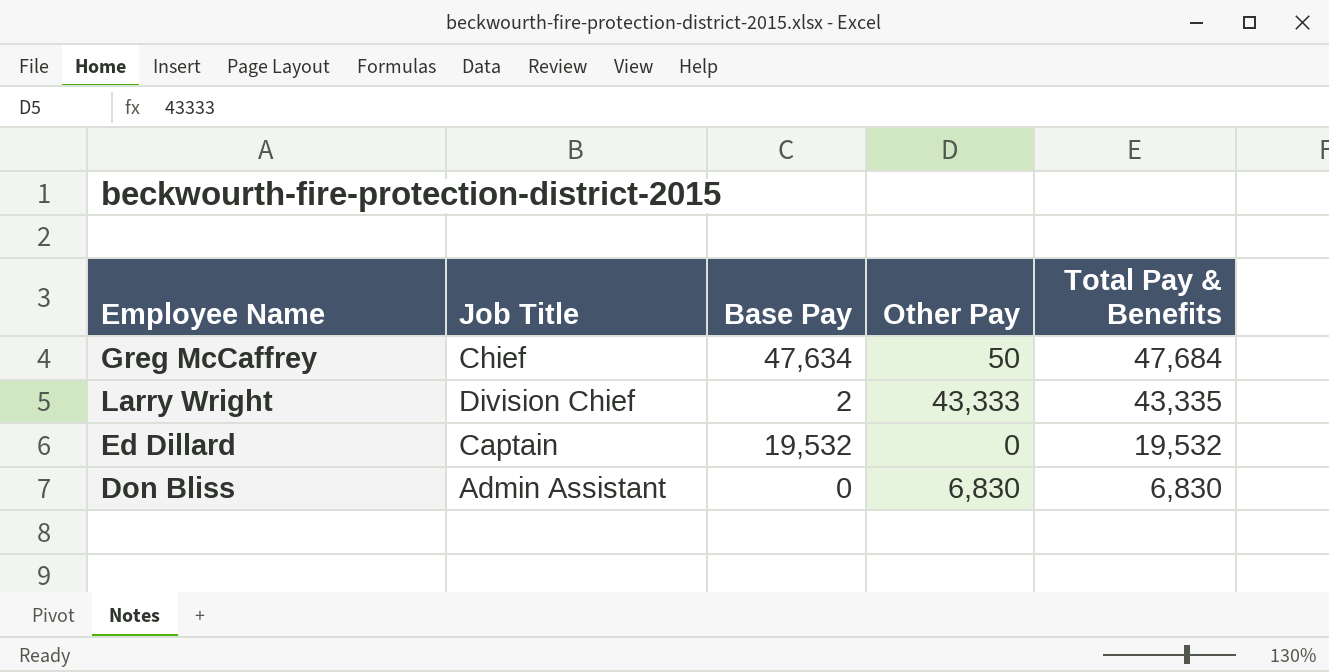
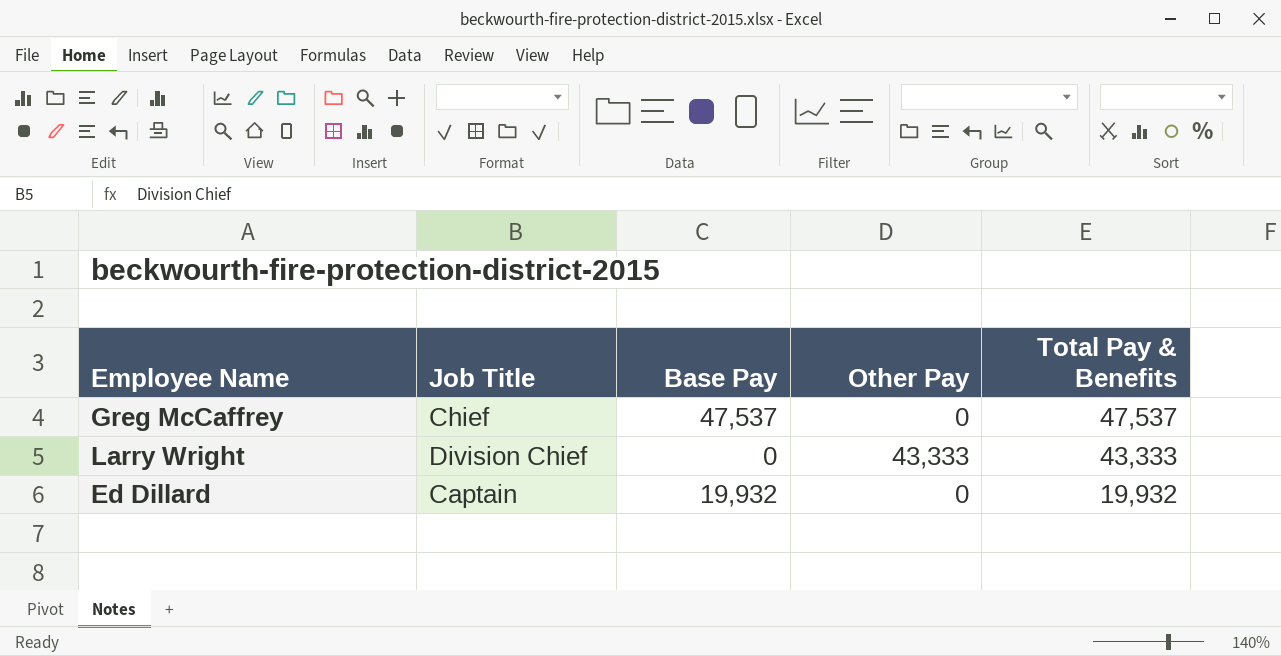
row Don Bliss: Admin Assistant | 0 | 6,830 | 6,830 -> none
Greg McCaffrey | Base Pay: 47,634 -> 47,537
Greg McCaffrey | Other Pay: 50 -> 0
Greg McCaffrey | Total Pay & Benefits: 47,684 -> 47,537
Larry Wright | Base Pay: 2 -> 0
Larry Wright | Total Pay & Benefits: 43,335 -> 43,333
Ed Dillard | Base Pay: 19,532 -> 19,932
Ed Dillard | Total Pay & Benefits: 19,532 -> 19,932

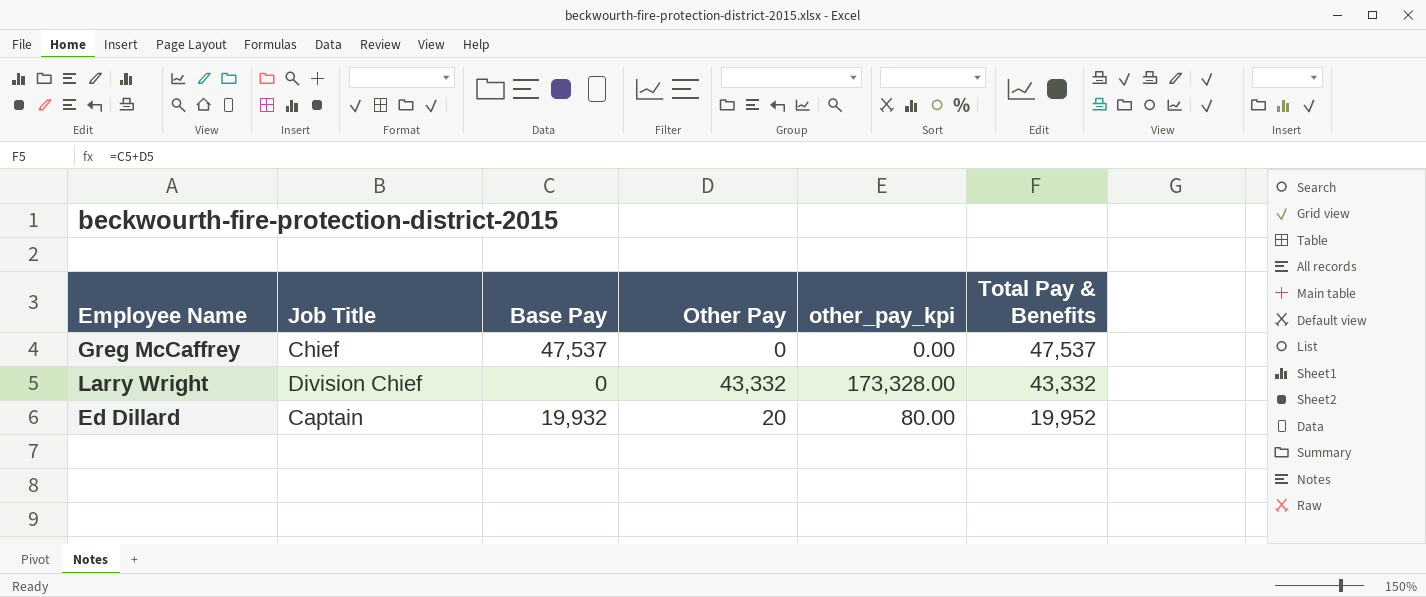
column other_pay_kpi | formula: none -> [Other Pay] * 4
Larry Wright | Other Pay: 43,333 -> 43,332
Larry Wright | Total Pay & Benefits: 43,333 -> 43,332
Ed Dillard | Other Pay: 0 -> 20
Ed Dillard | Total Pay & Benefits: 19,932 -> 19,952

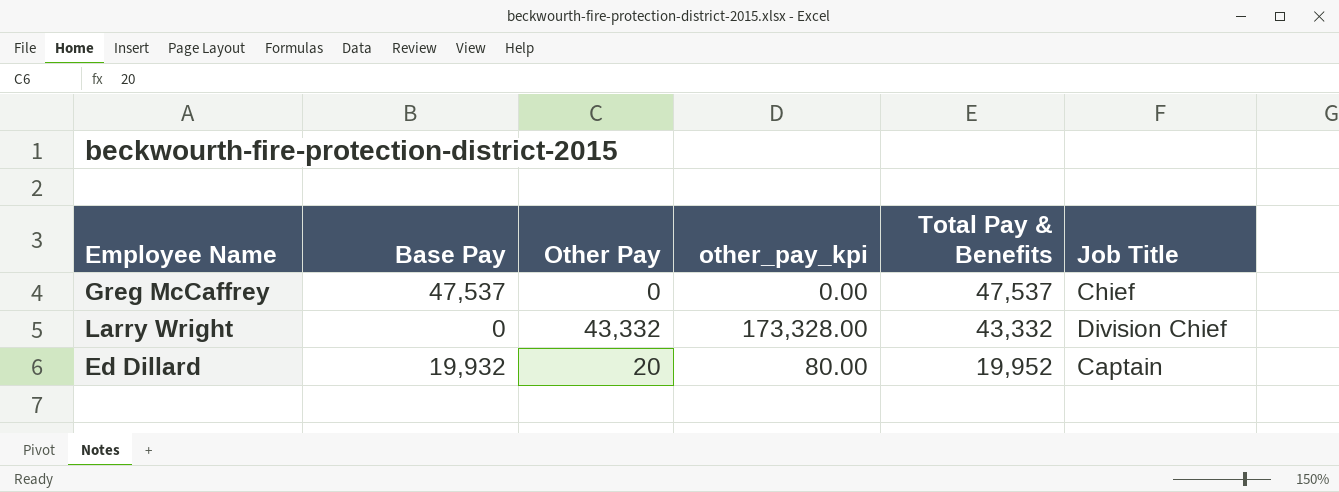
column Job Title | position: 2 -> 6

